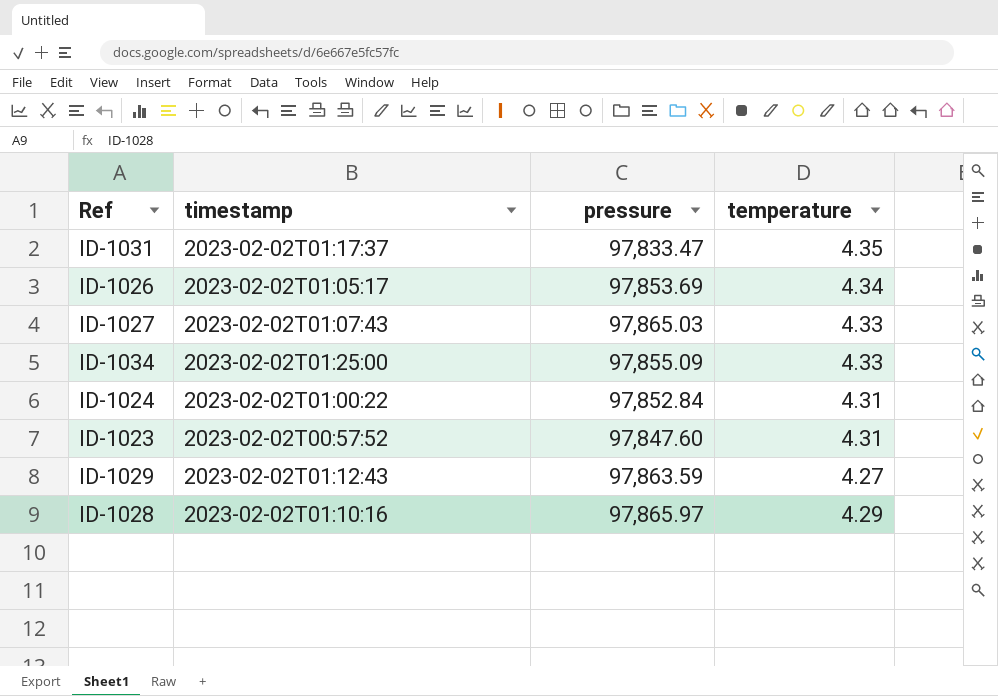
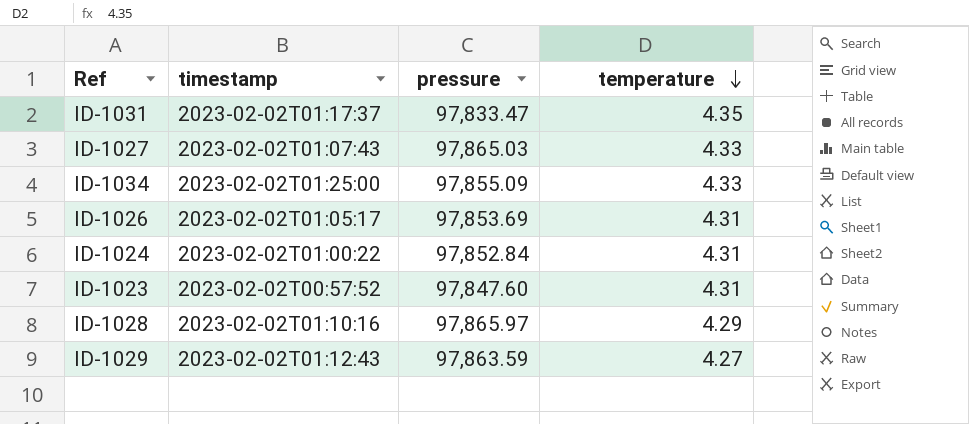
row order: none -> temperature descending
ID-1026 | temperature: 4.34 -> 4.31

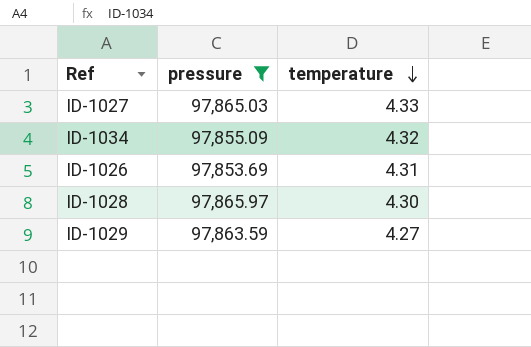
filter: none -> pressure >= 97,853.69
column timestamp | position: 2 -> none
ID-1034 | temperature: 4.33 -> 4.32
ID-1028 | temperature: 4.29 -> 4.30

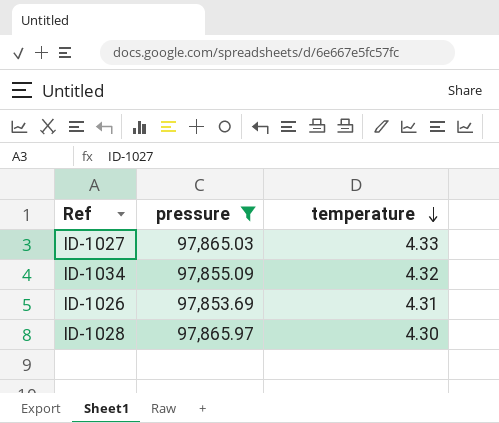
row ID-1029: 97,863.59 | 4.27 -> none

